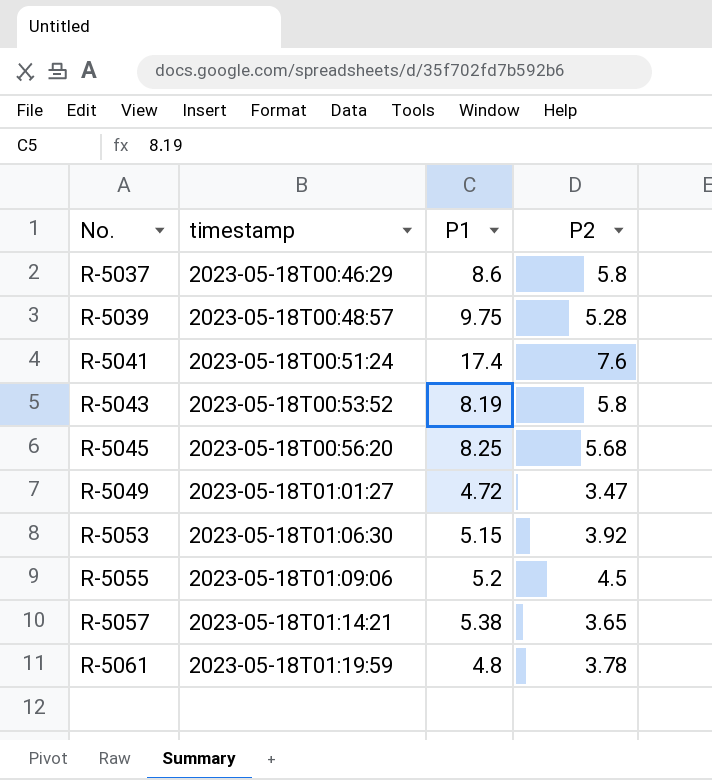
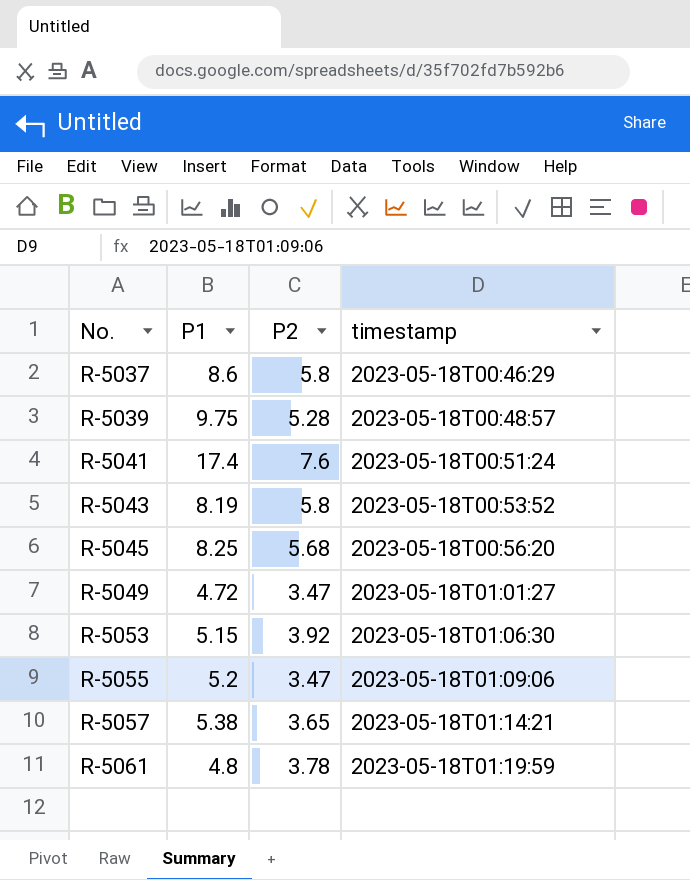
column timestamp | position: 2 -> 4
R-5055 | P2: 4.5 -> 3.47

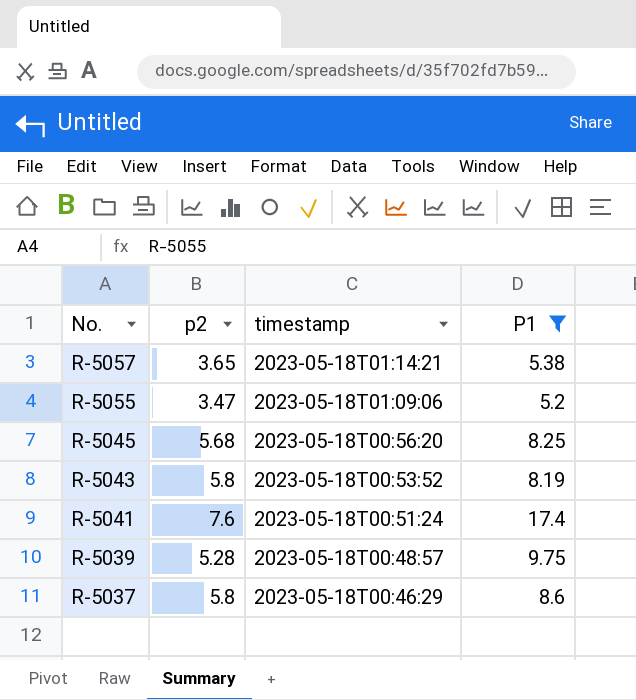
filter: none -> P1 >= 5.2
row order: No. ascending -> No. descending
column name: P2 -> p2
column P1 | position: 2 -> 4

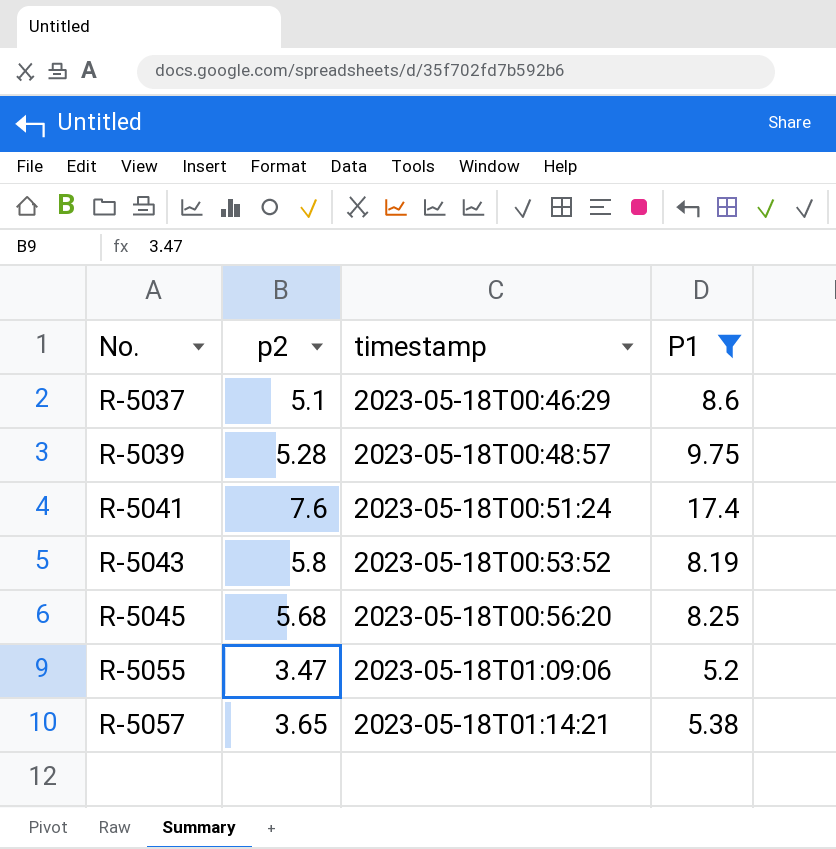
row order: No. descending -> No. ascending
R-5037 | p2: 5.8 -> 5.1

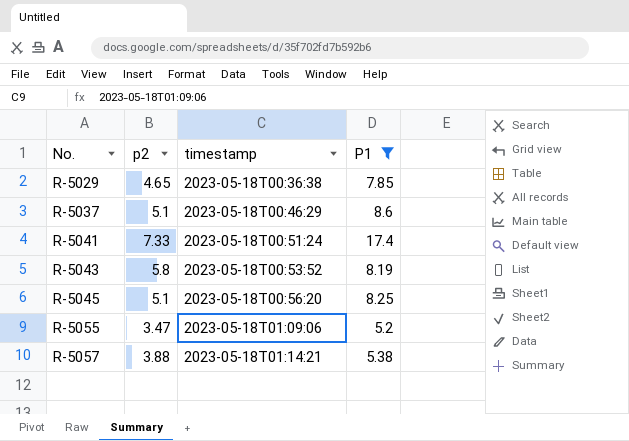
row R-5039: 5.28 | 2023-05-18T00:48:57 | 9.75 -> none
row R-5029: none -> 4.65 | 2023-05-18T00:36:38 | 7.85
R-5041 | p2: 7.6 -> 7.33
R-5045 | p2: 5.68 -> 5.1
R-5057 | p2: 3.65 -> 3.88

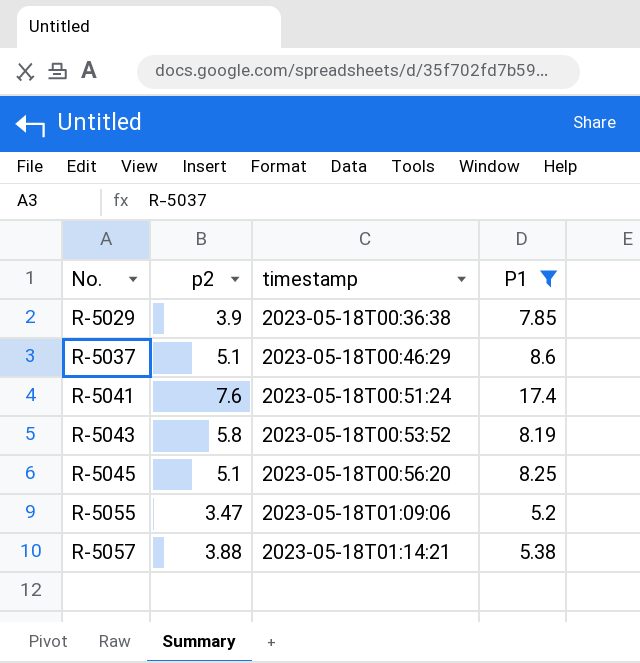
R-5029 | p2: 4.65 -> 3.9
R-5041 | p2: 7.33 -> 7.6

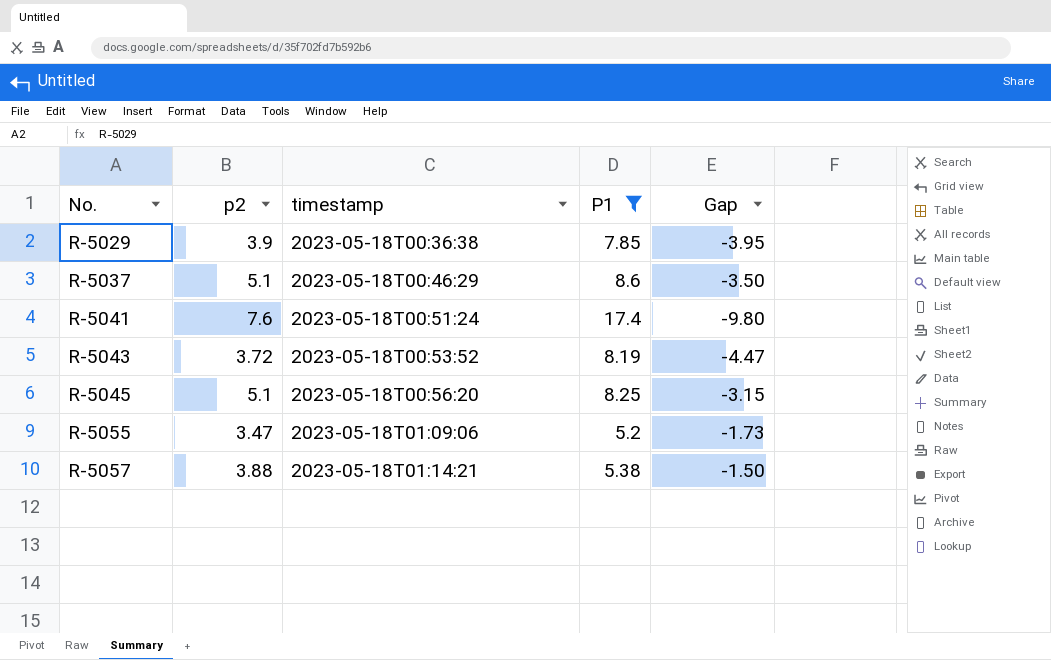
column Gap | formula: none -> [p2] - [P1]
R-5043 | p2: 5.8 -> 3.72

